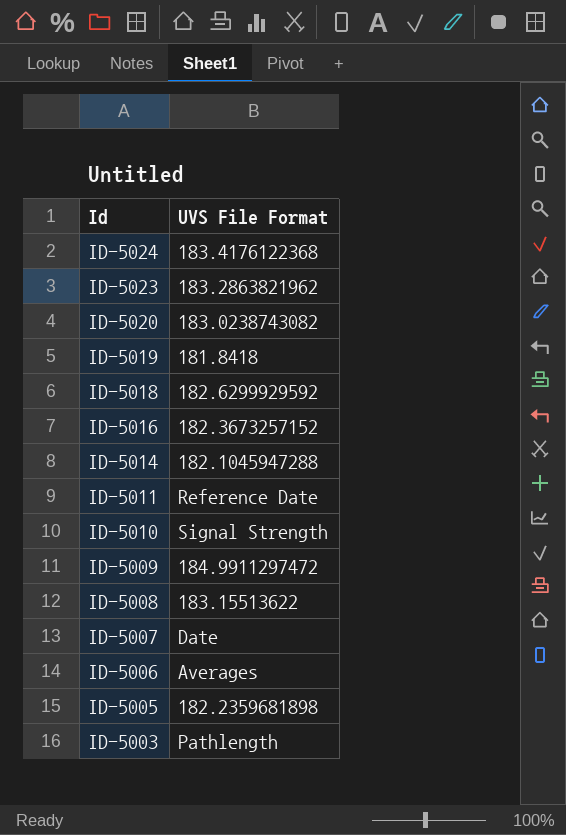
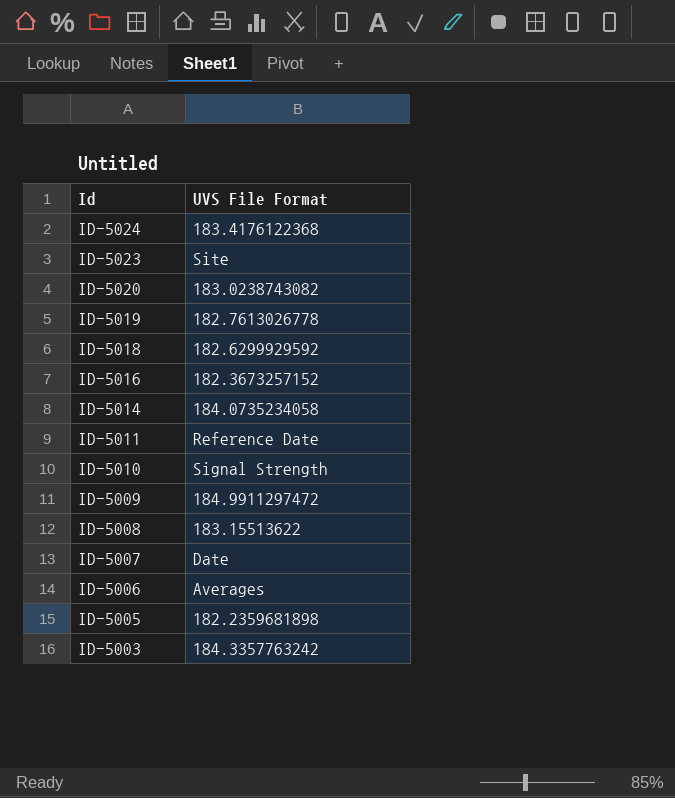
ID-5023 | UVS File Format: 183.2863821962 -> Site
ID-5019 | UVS File Format: 181.8418 -> 182.7613026778
ID-5014 | UVS File Format: 182.1045947288 -> 184.0735234058
ID-5003 | UVS File Format: Pathlength -> 184.3357763242

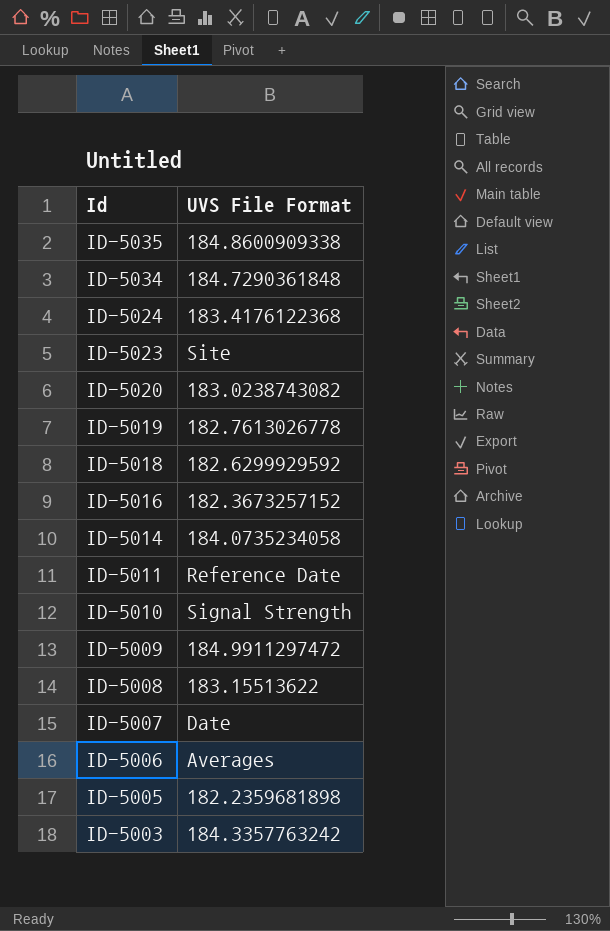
row ID-5035: none -> 184.8600909338
row ID-5034: none -> 184.7290361848

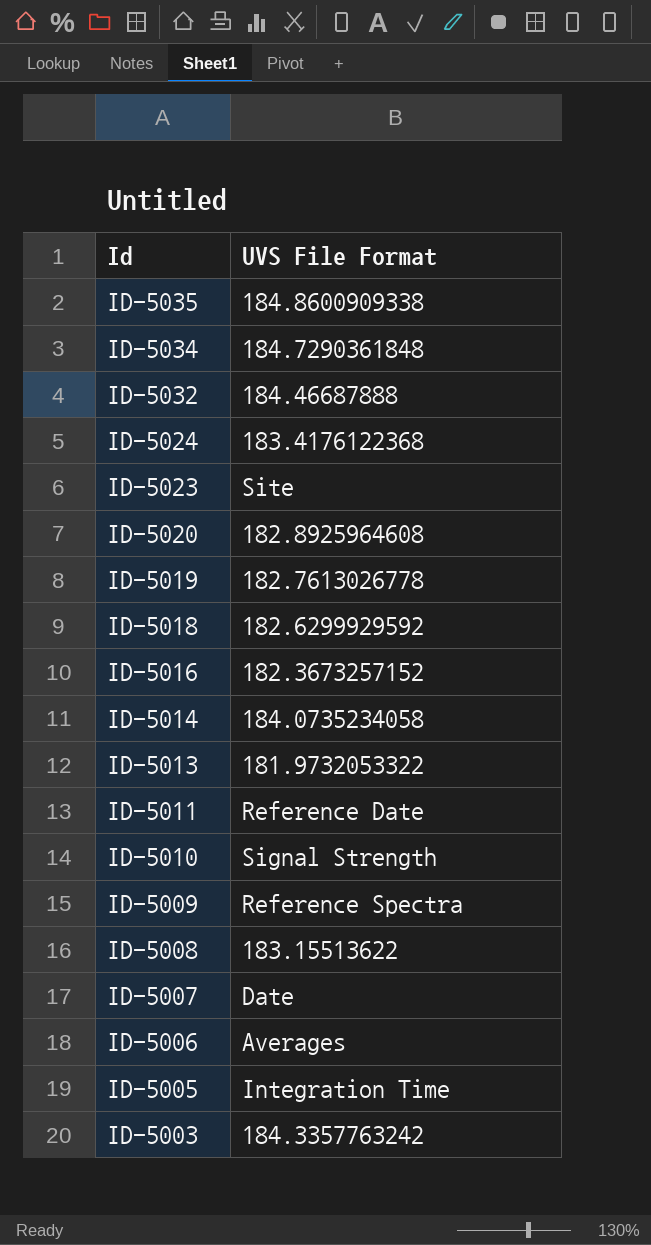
row ID-5032: none -> 184.46687888
ID-5020 | UVS File Format: 183.0238743082 -> 182.8925964608
row ID-5013: none -> 181.9732053322
ID-5009 | UVS File Format: 184.9911297472 -> Reference Spectra
ID-5005 | UVS File Format: 182.2359681898 -> Integration Time

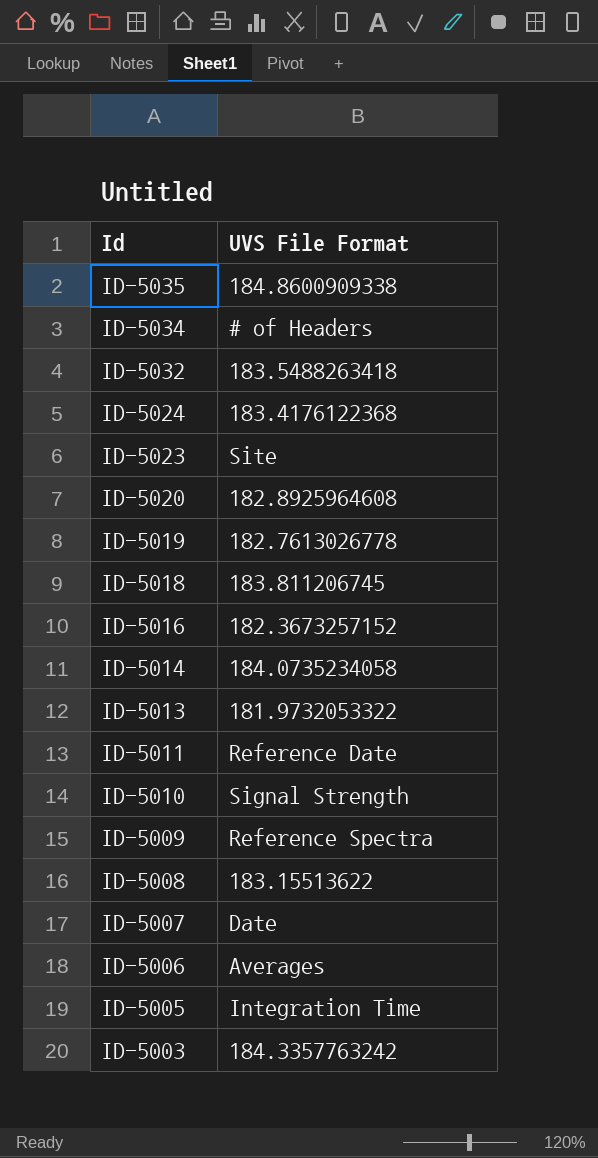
ID-5034 | UVS File Format: 184.7290361848 -> # of Headers
ID-5032 | UVS File Format: 184.46687888 -> 183.5488263418
ID-5018 | UVS File Format: 182.6299929592 -> 183.811206745

